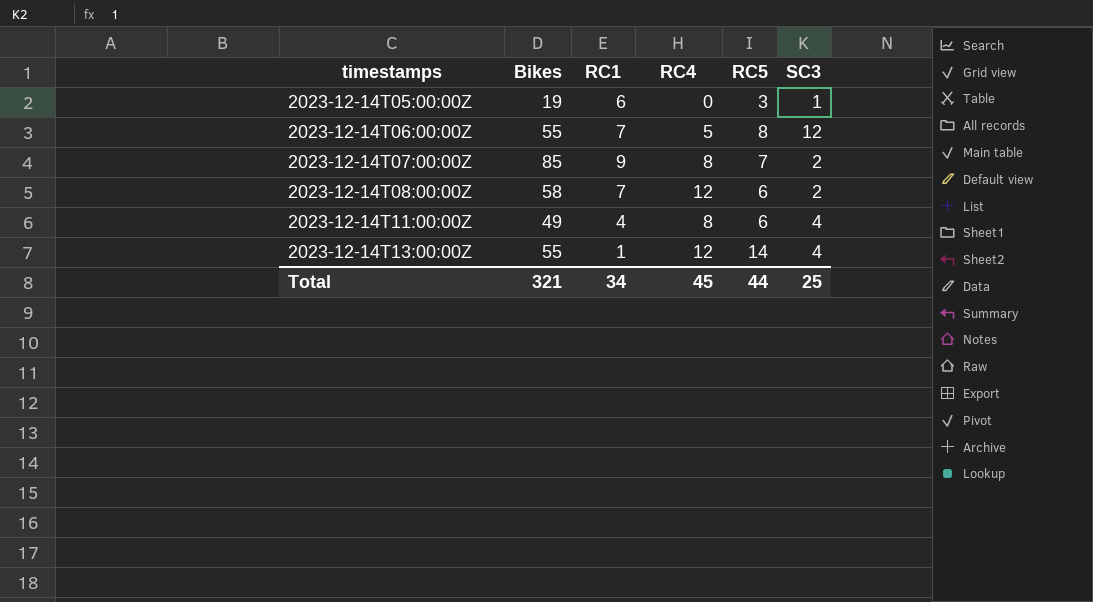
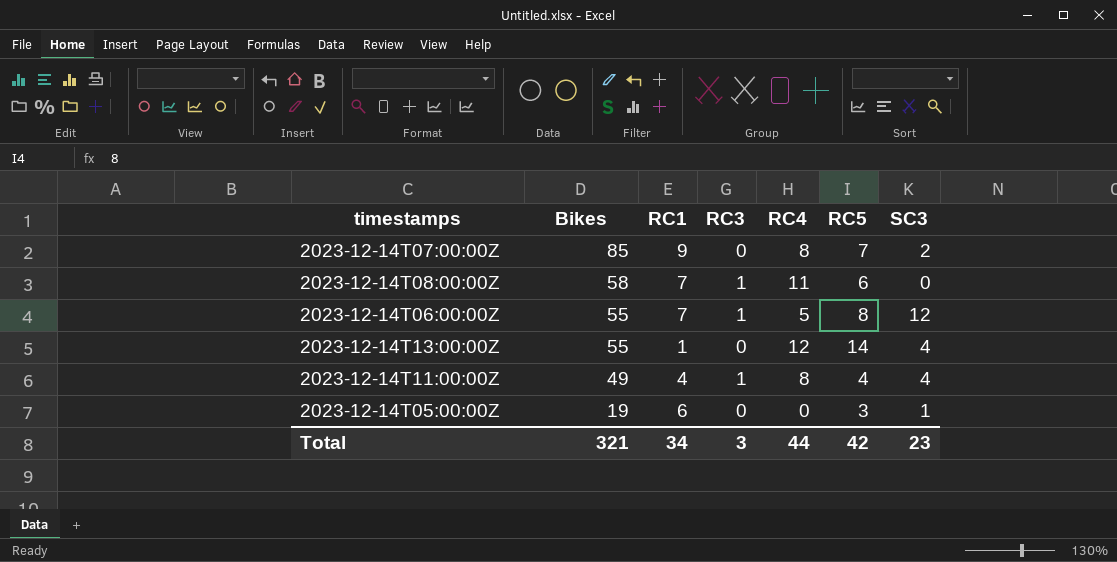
row order: timestamps ascending -> Bikes descending
column RC3 | position: none -> 4
2023-12-14T08:00:00Z | RC4: 12 -> 11
2023-12-14T08:00:00Z | SC3: 2 -> 0
2023-12-14T11:00:00Z | RC5: 6 -> 4
Total | RC4: 45 -> 44
Total | RC5: 44 -> 42
Total | SC3: 25 -> 23

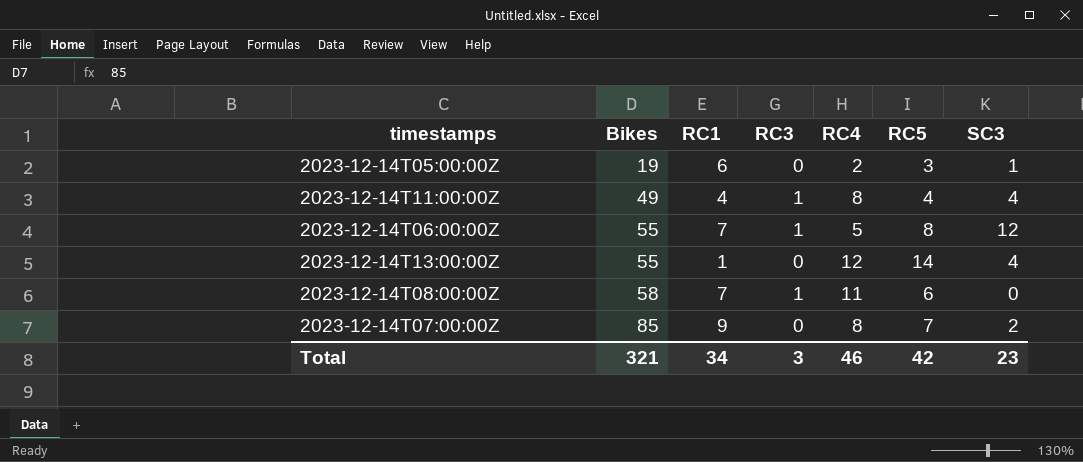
row order: Bikes descending -> Bikes ascending
2023-12-14T05:00:00Z | RC4: 0 -> 2
Total | RC4: 44 -> 46

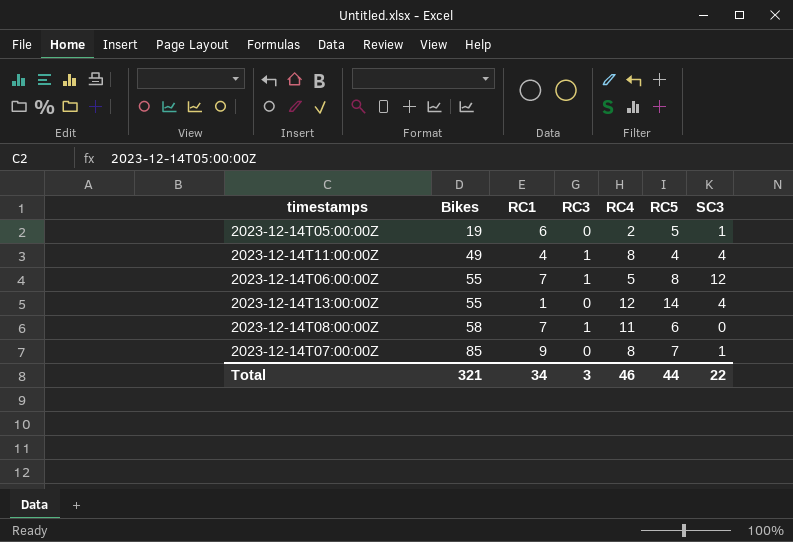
2023-12-14T05:00:00Z | RC5: 3 -> 5
2023-12-14T07:00:00Z | SC3: 2 -> 1
Total | RC5: 42 -> 44
Total | SC3: 23 -> 22

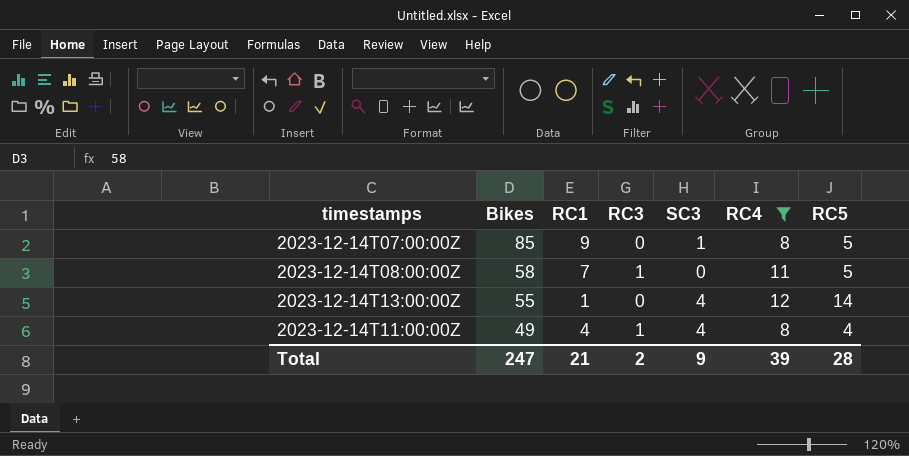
filter: none -> RC4 >= 8
row order: Bikes ascending -> Bikes descending
column SC3 | position: 7 -> 5
2023-12-14T07:00:00Z | RC5: 7 -> 5
2023-12-14T08:00:00Z | RC5: 6 -> 5
Total | Bikes: 321 -> 247
Total | RC1: 34 -> 21
Total | RC3: 3 -> 2
Total | SC3: 22 -> 9
Total | RC4: 46 -> 39
Total | RC5: 44 -> 28

